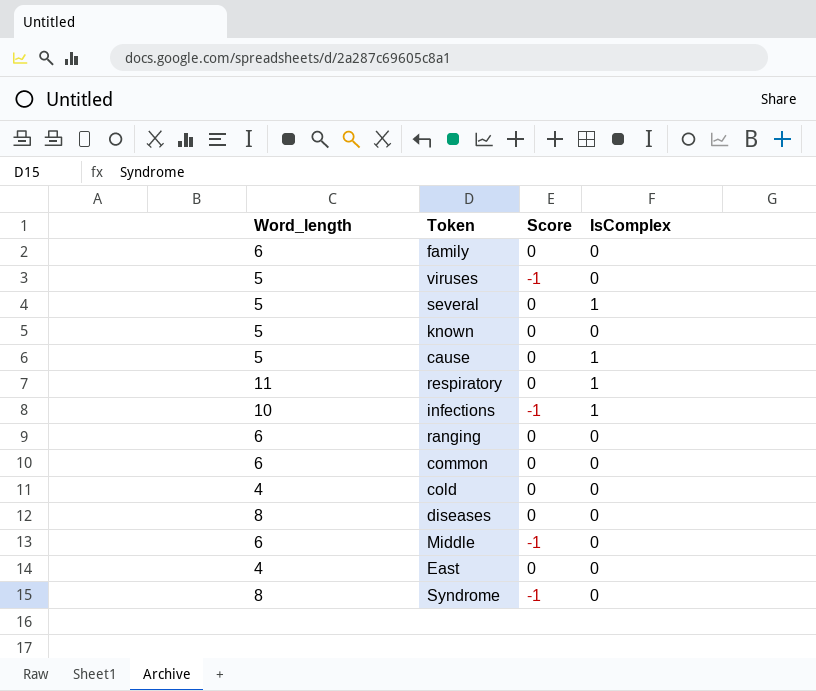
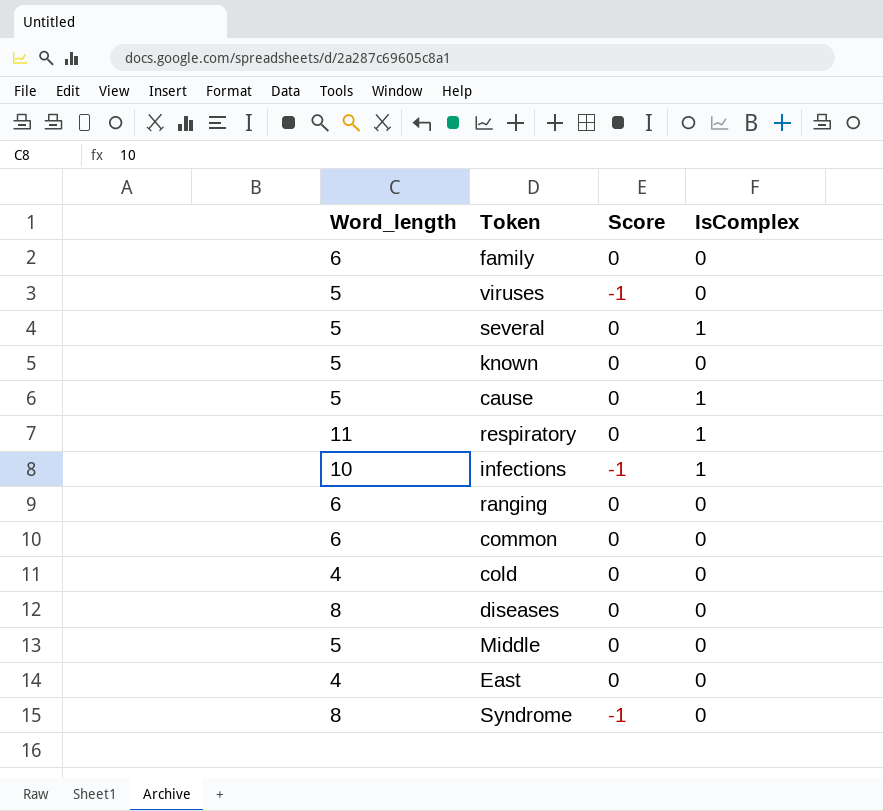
Middle | Word_length: 6 -> 5
Middle | Score: -1 -> 0

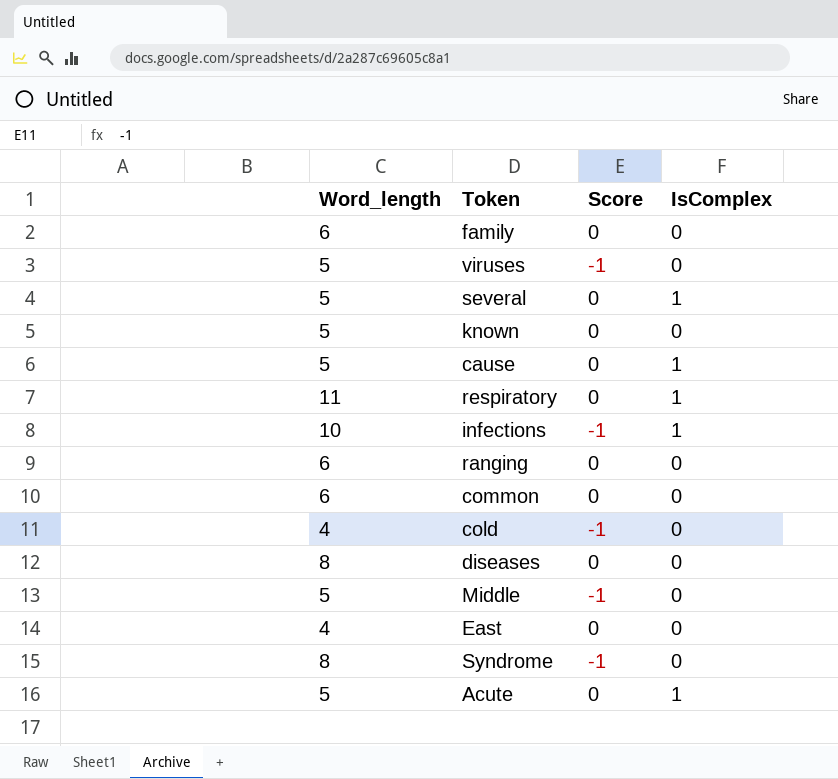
cold | Score: 0 -> -1
Middle | Score: 0 -> -1
row Acute: none -> 5 | 0 | 1

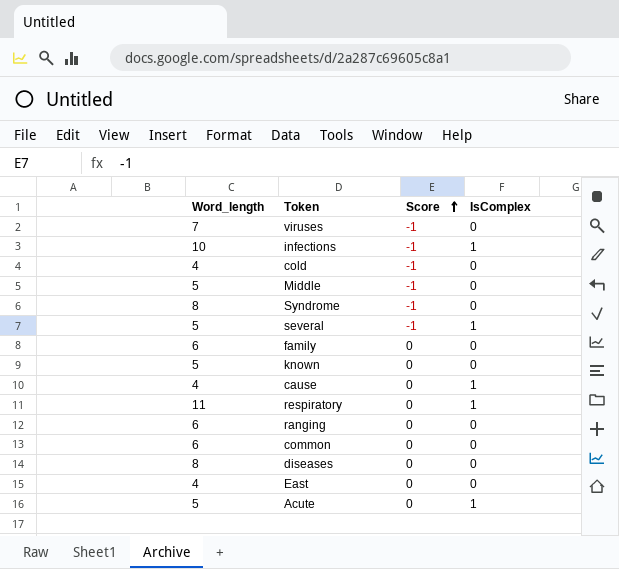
row order: none -> Score ascending
viruses | Word_length: 5 -> 7
several | Score: 0 -> -1
cause | Word_length: 5 -> 4

